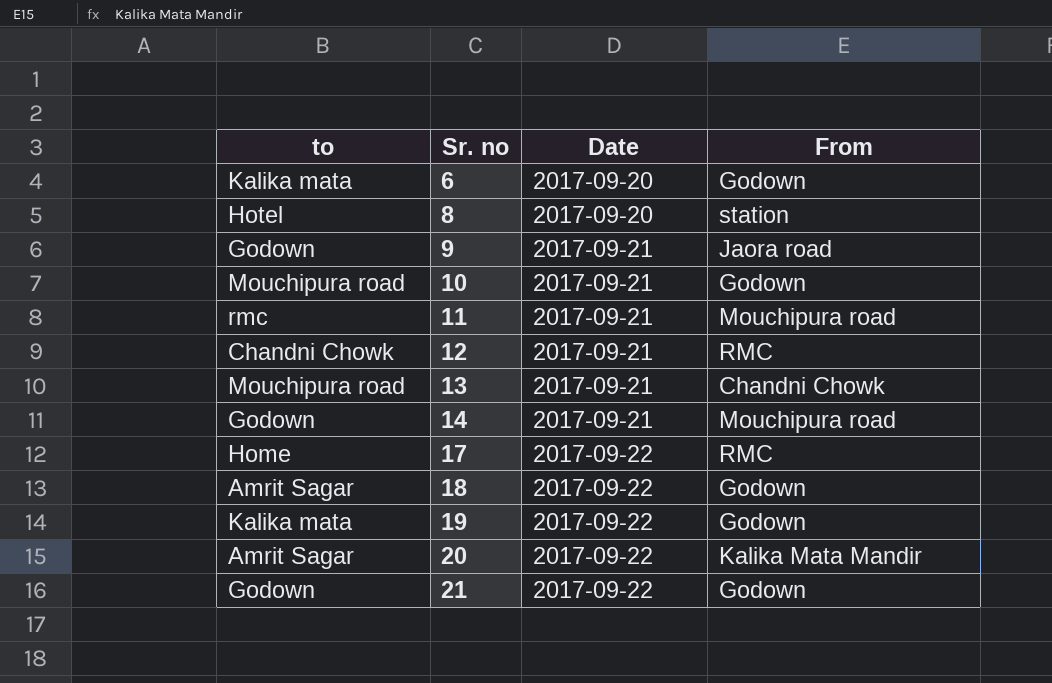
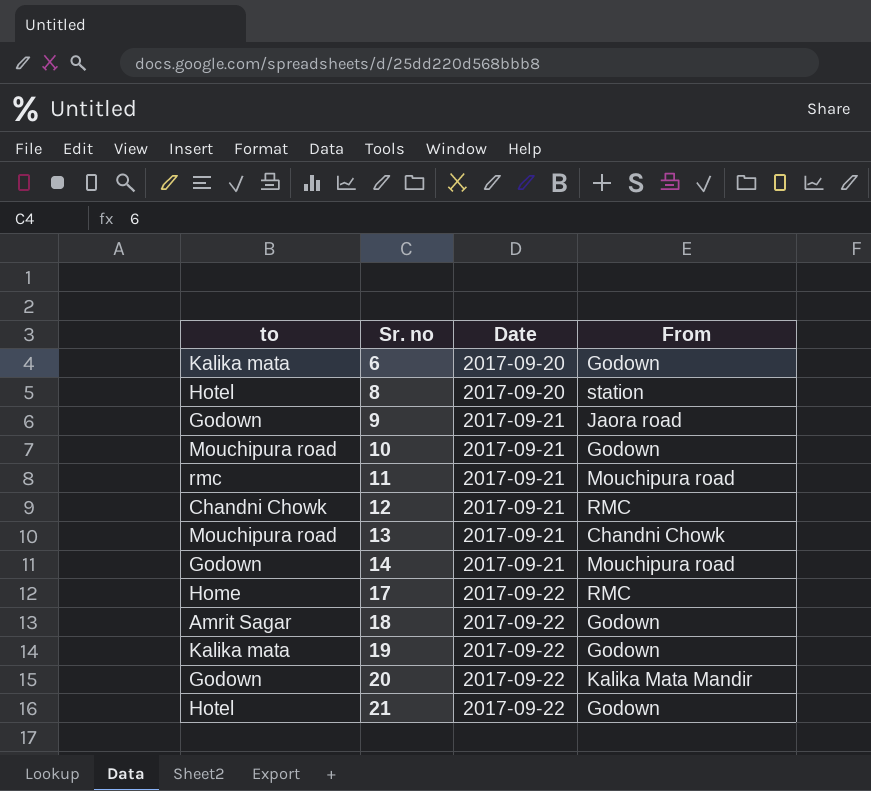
20 | to: Amrit Sagar -> Godown
21 | to: Godown -> Hotel

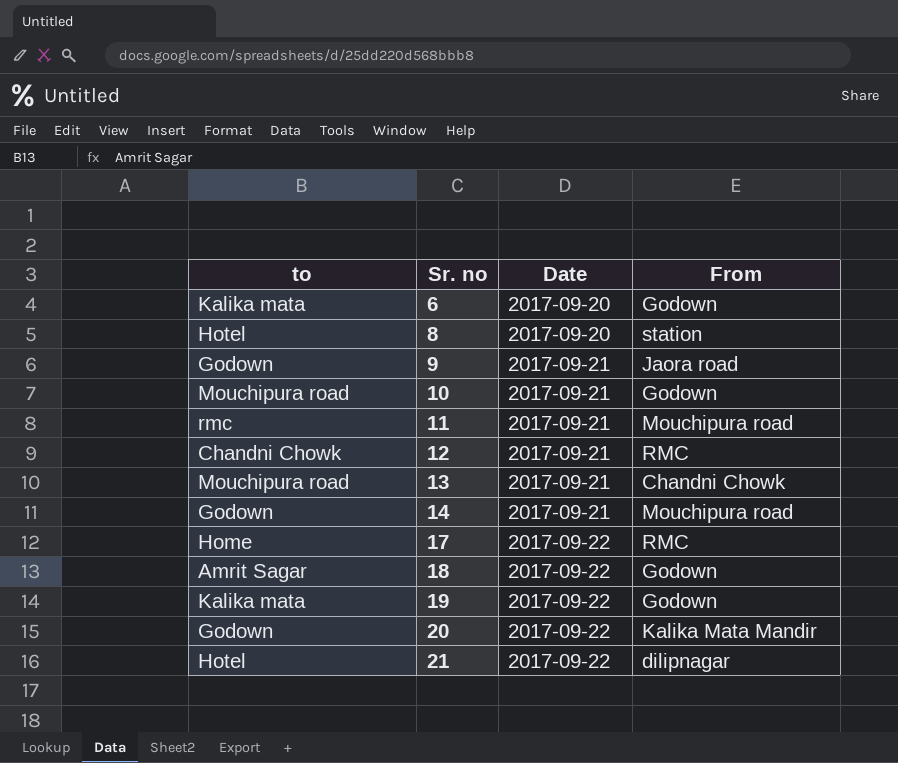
21 | From: Godown -> dilipnagar

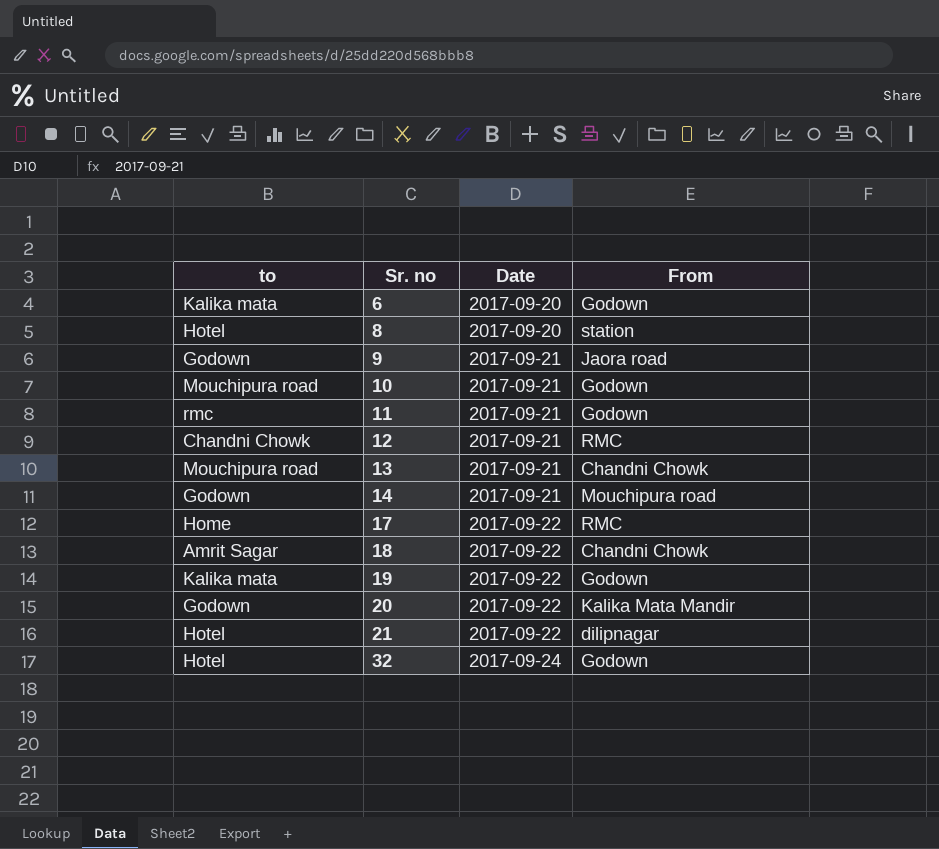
11 | From: Mouchipura road -> Godown
18 | From: Godown -> Chandni Chowk
row 32: none -> Hotel | 2017-09-24 | Godown

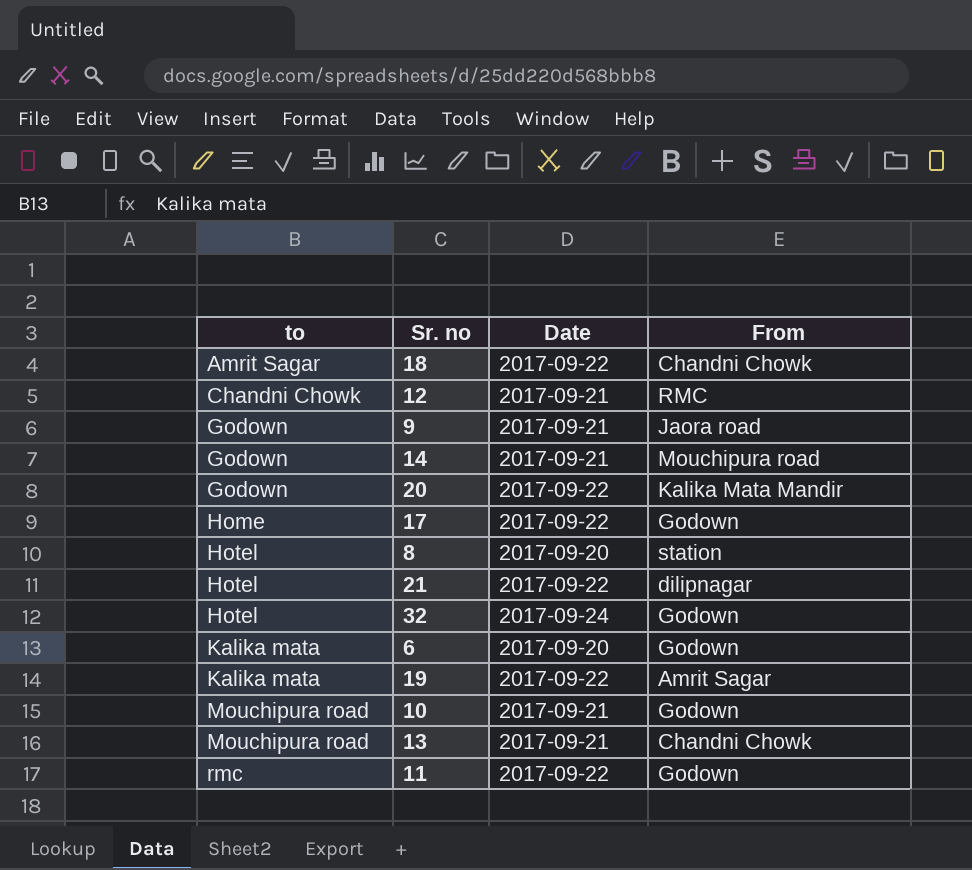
row order: Sr. no ascending -> to ascending
17 | From: RMC -> Godown
19 | From: Godown -> Amrit Sagar
11 | Date: 2017-09-21 -> 2017-09-22

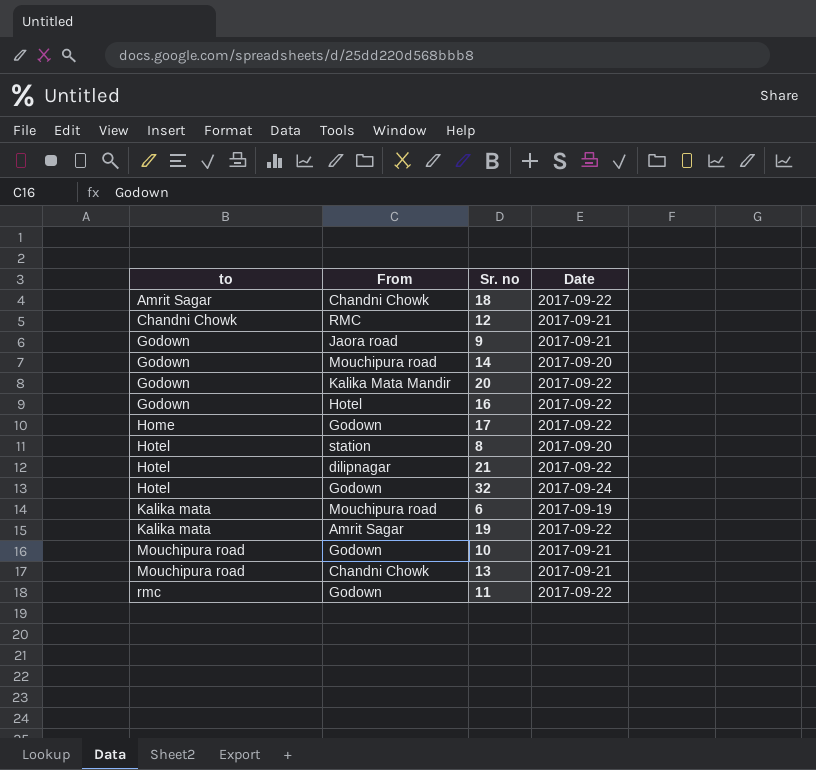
column From | position: 4 -> 2
14 | Date: 2017-09-21 -> 2017-09-20
row 16: none -> Godown | Hotel | 2017-09-22
6 | From: Godown -> Mouchipura road
6 | Date: 2017-09-20 -> 2017-09-19

